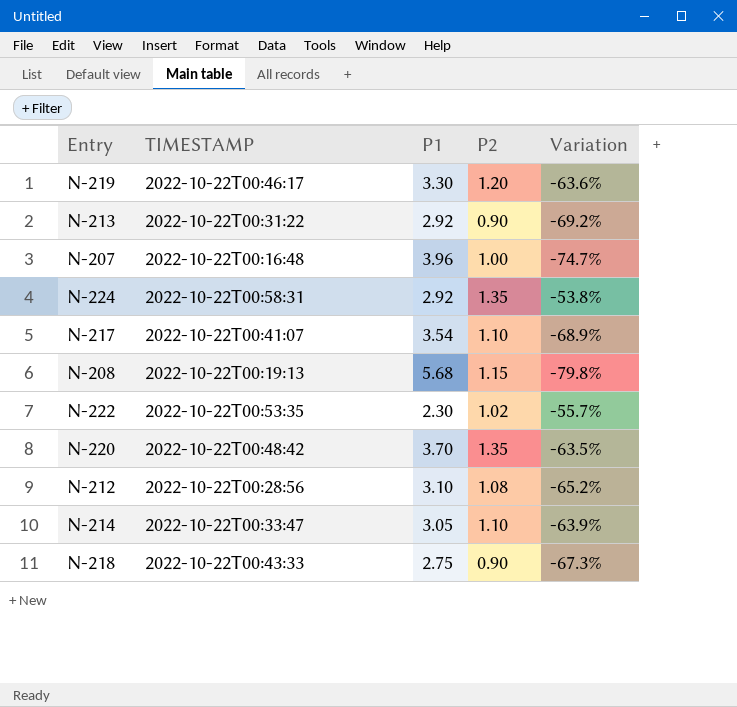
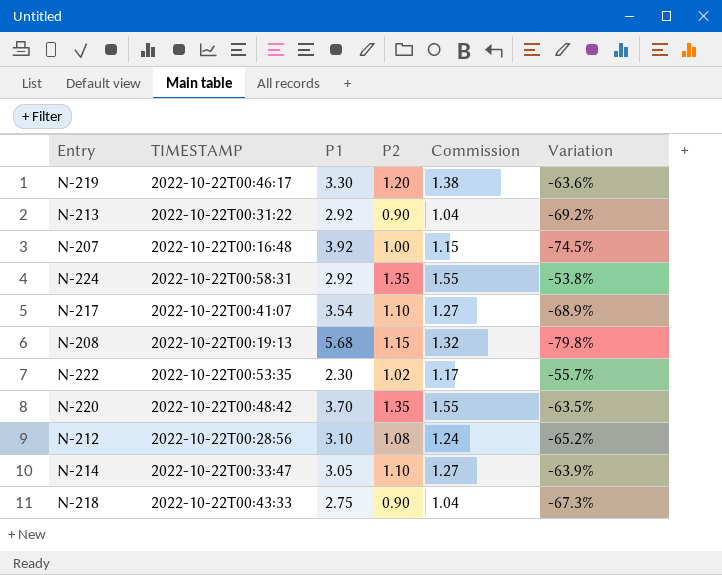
column Commission | formula: none -> [P2] * 1.15
N-207 | P1: 3.96 -> 3.92
N-207 | Variation: -74.7% -> -74.5%

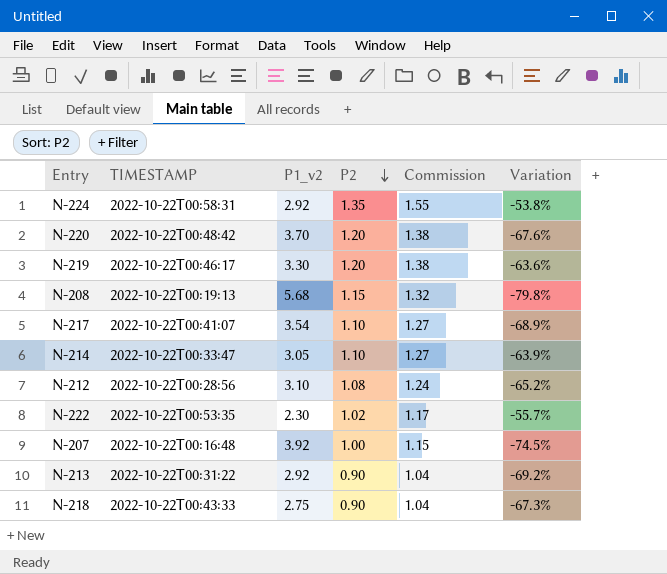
row order: none -> P2 descending
column name: P1 -> P1_v2
N-220 | P2: 1.35 -> 1.20
N-220 | Commission: 1.55 -> 1.38
N-220 | Variation: -63.5% -> -67.6%

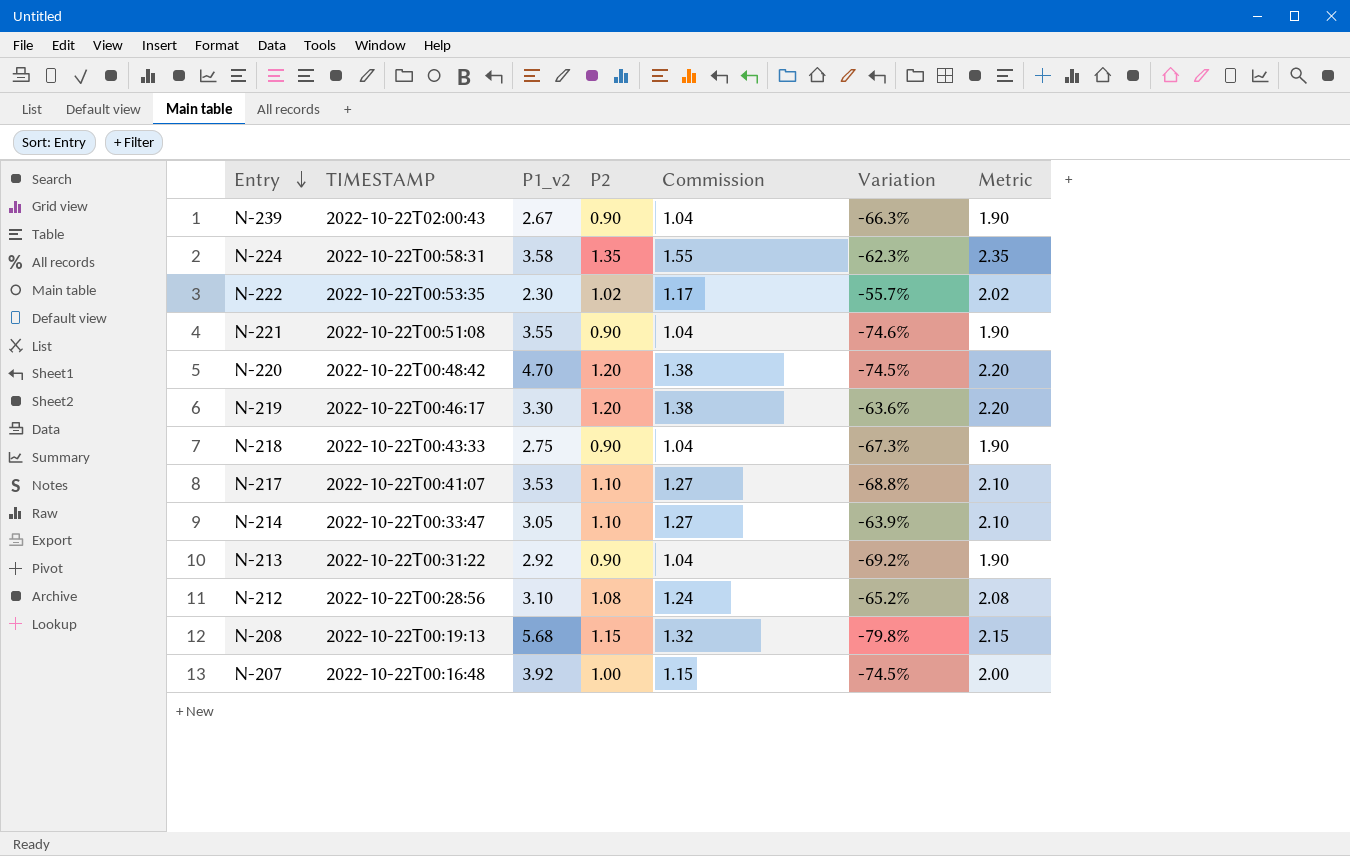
row order: P2 descending -> Entry descending
column Metric | formula: none -> [P2] + 1
row N-239: none -> 2022-10-22T02:00:43 | 2.67 | 0.90 | 1.04 | -66.3% | 1.90
N-224 | P1_v2: 2.92 -> 3.58
N-224 | Variation: -53.8% -> -62.3%
row N-221: none -> 2022-10-22T00:51:08 | 3.55 | 0.90 | 1.04 | -74.6% | 1.90
N-220 | P1_v2: 3.70 -> 4.70
N-220 | Variation: -67.6% -> -74.5%
N-217 | P1_v2: 3.54 -> 3.53
N-217 | Variation: -68.9% -> -68.8%

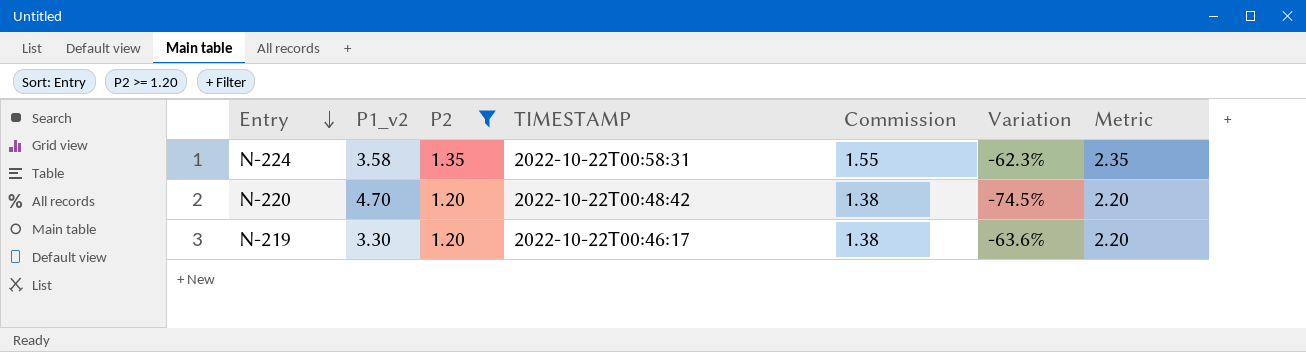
filter: none -> P2 >= 1.20
column TIMESTAMP | position: 2 -> 4

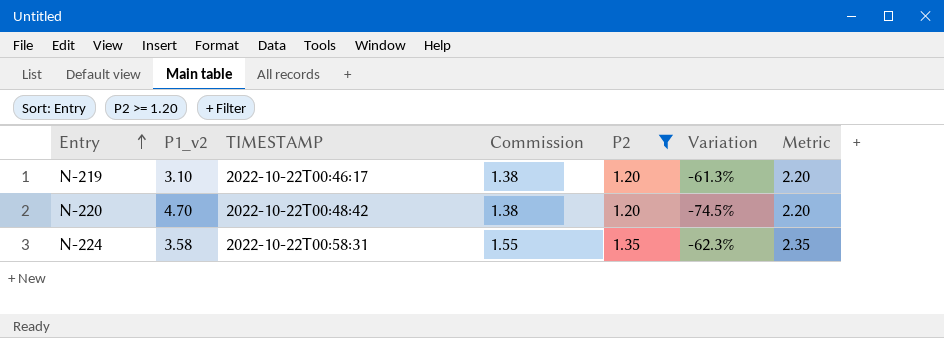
row order: Entry descending -> Entry ascending
column P2 | position: 3 -> 5
N-219 | P1_v2: 3.30 -> 3.10
N-219 | Variation: -63.6% -> -61.3%

